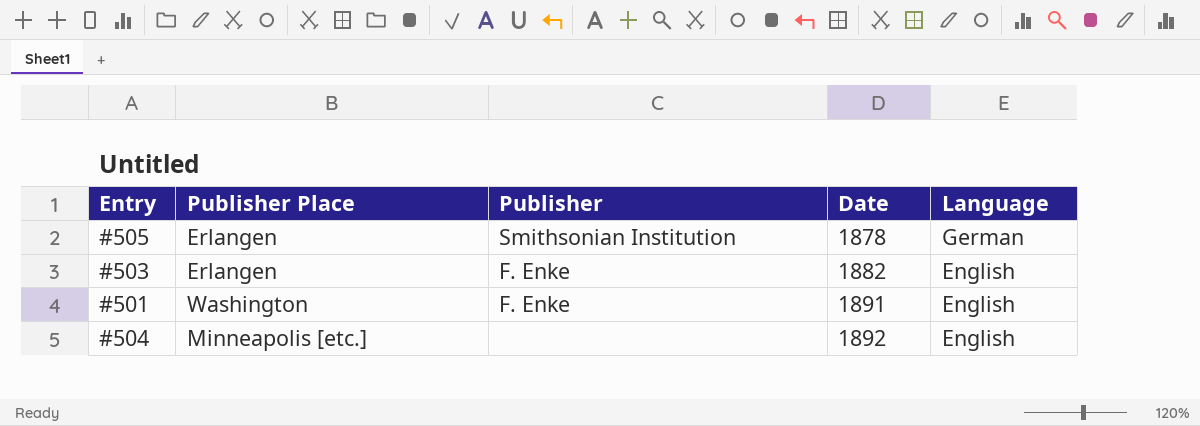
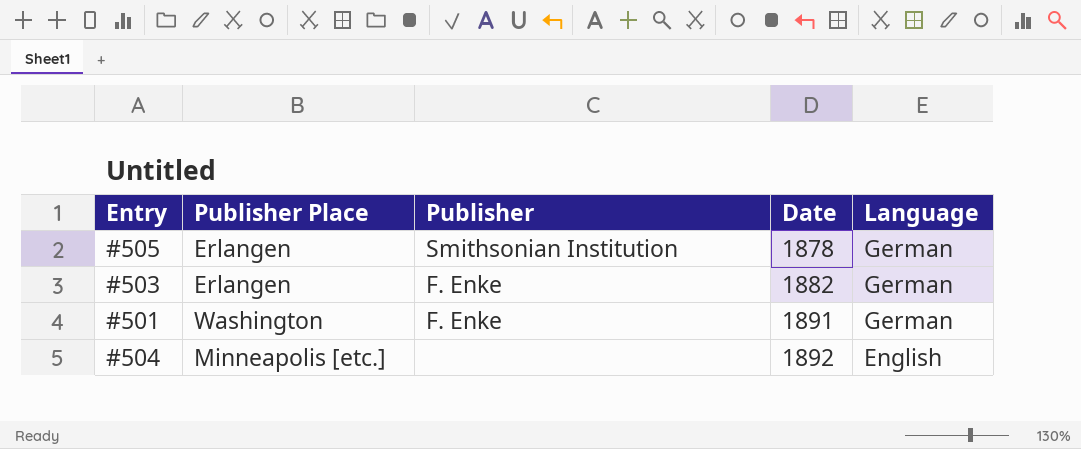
#503 | Language: English -> German
#501 | Language: English -> German

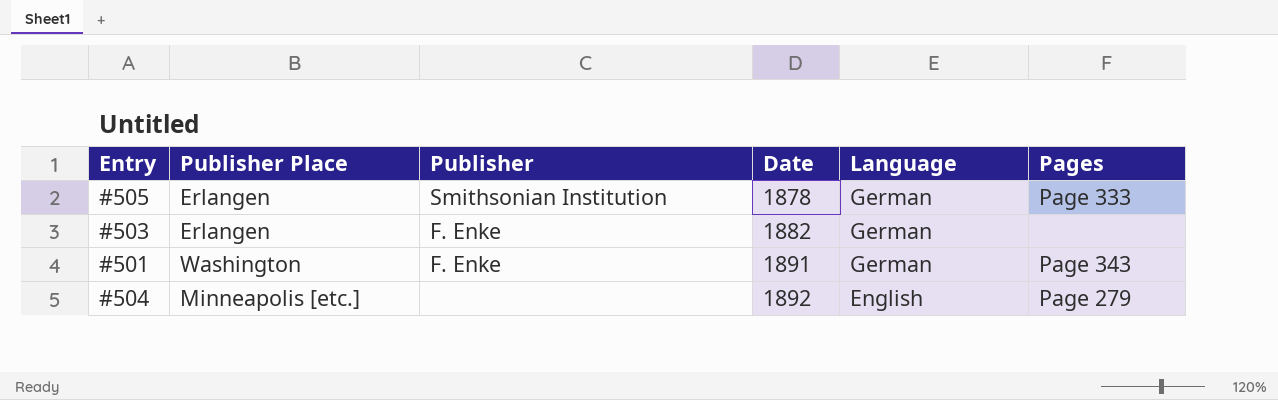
column Pages | position: none -> 6

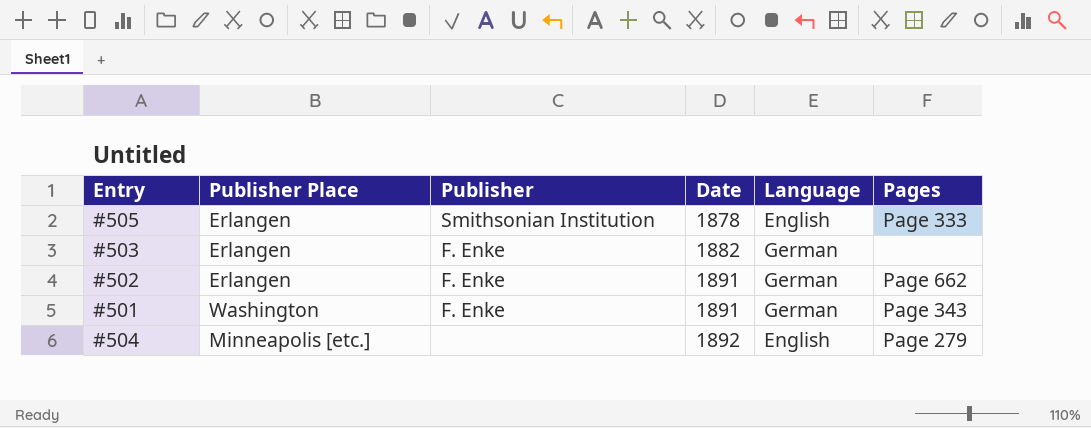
#505 | Language: German -> English
row #502: none -> Erlangen | F. Enke | 1891 | German | Page 662

